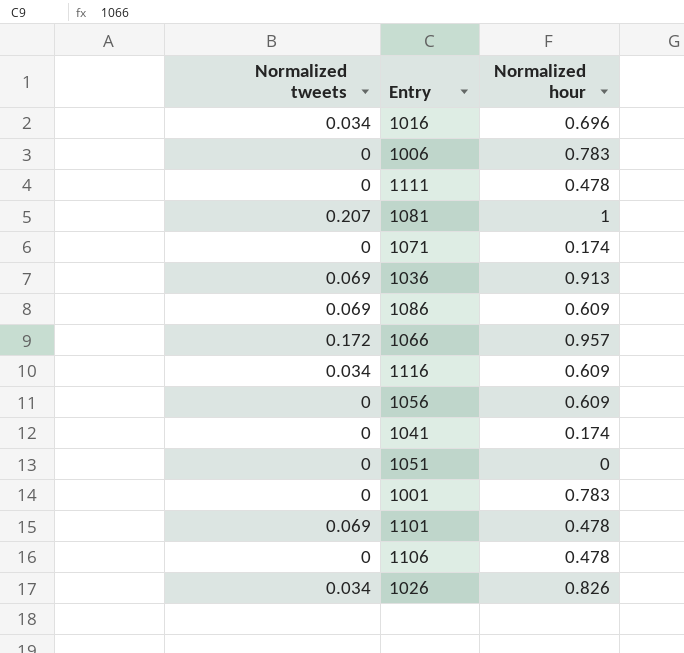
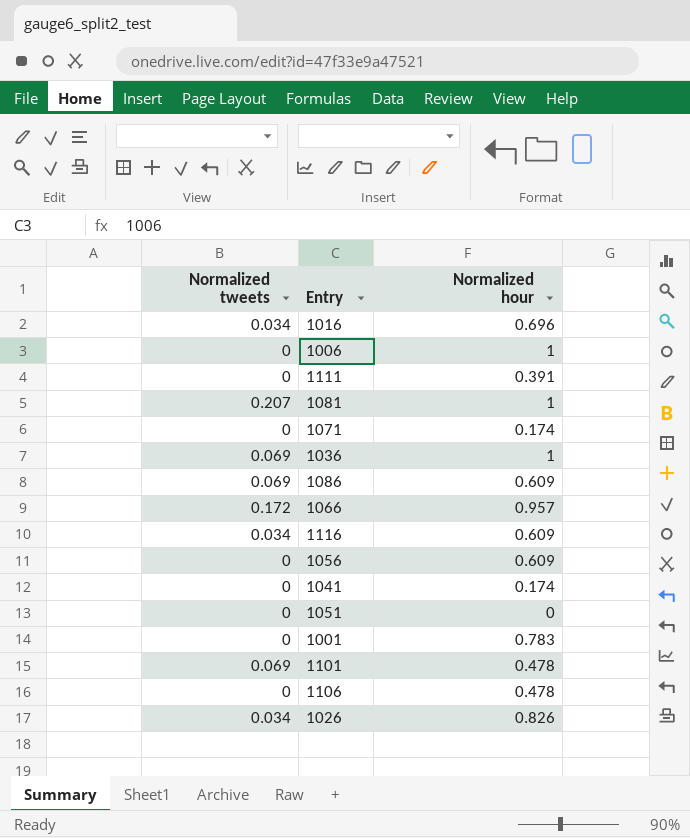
1006 | Normalized hour: 0.783 -> 1
1111 | Normalized hour: 0.478 -> 0.391
1036 | Normalized hour: 0.913 -> 1

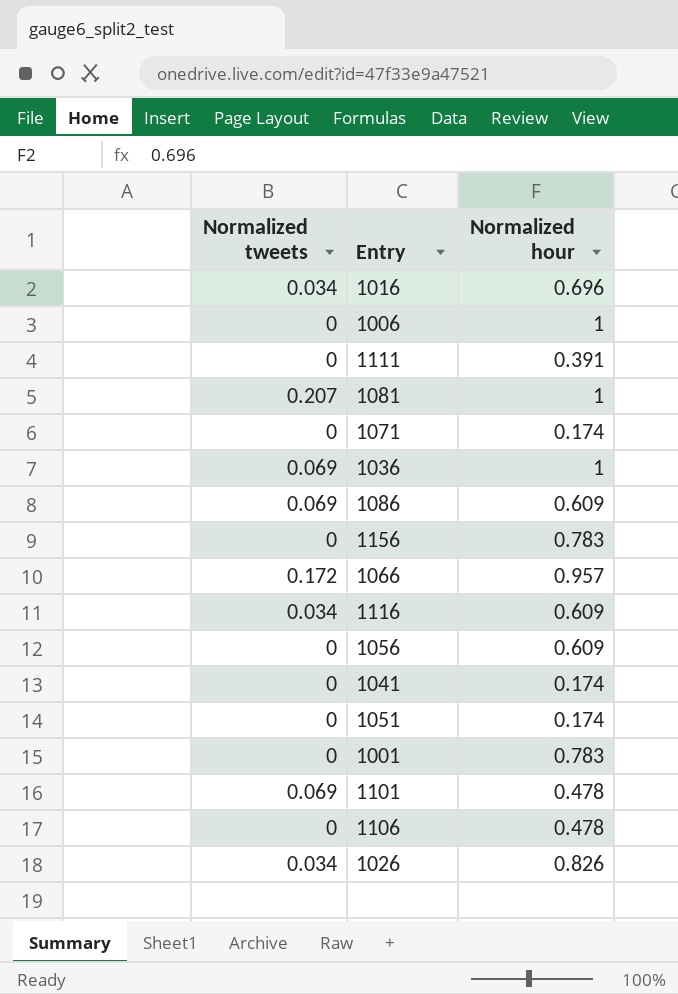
row 1156: none -> 0 | 0.783
1051 | Normalized hour: 0 -> 0.174

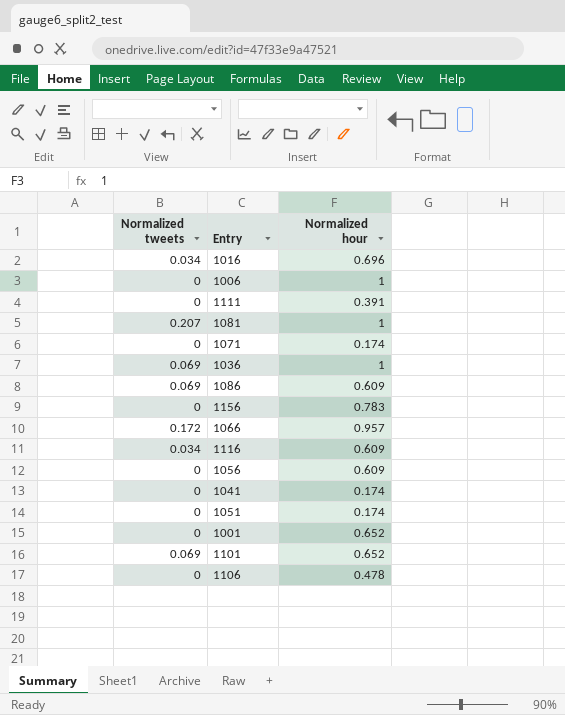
row 1026: 0.034 | 0.826 -> none
1001 | Normalized hour: 0.783 -> 0.652
1101 | Normalized hour: 0.478 -> 0.652

